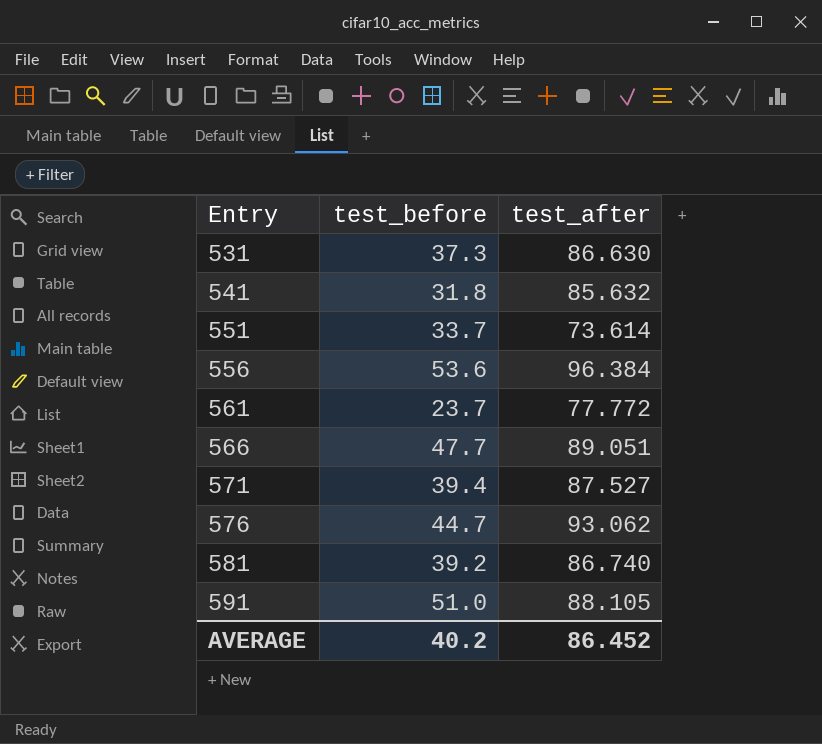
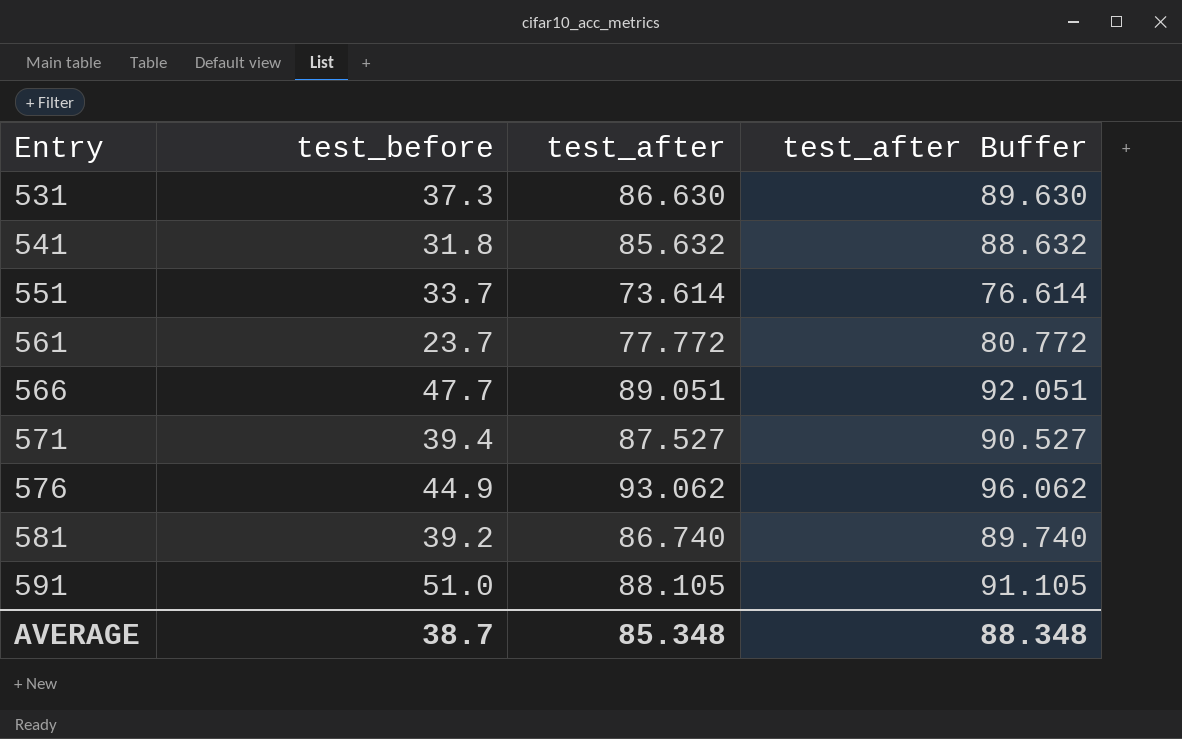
column test_after Buffer | formula: none -> [test_after] + 3
row 556: 53.6 | 96.384 -> none
576 | test_before: 44.7 -> 44.9
AVERAGE | test_before: 40.2 -> 38.7
AVERAGE | test_after: 86.452 -> 85.348

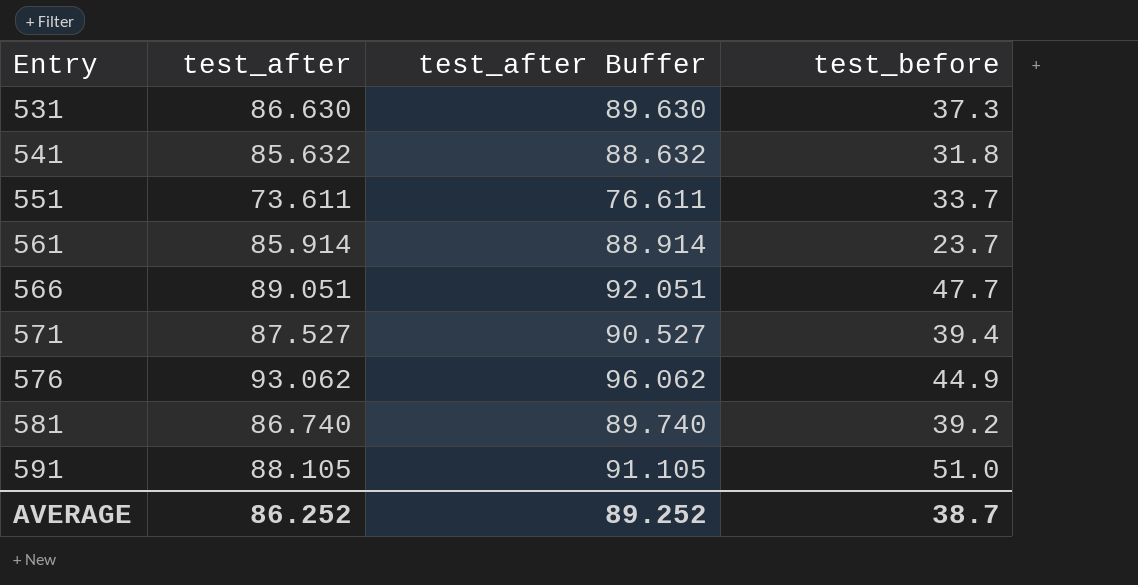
column test_before | position: 2 -> 4
551 | test_after: 73.614 -> 73.611
551 | test_after Buffer: 76.614 -> 76.611
561 | test_after: 77.772 -> 85.914
561 | test_after Buffer: 80.772 -> 88.914
AVERAGE | test_after: 85.348 -> 86.252
AVERAGE | test_after Buffer: 88.348 -> 89.252

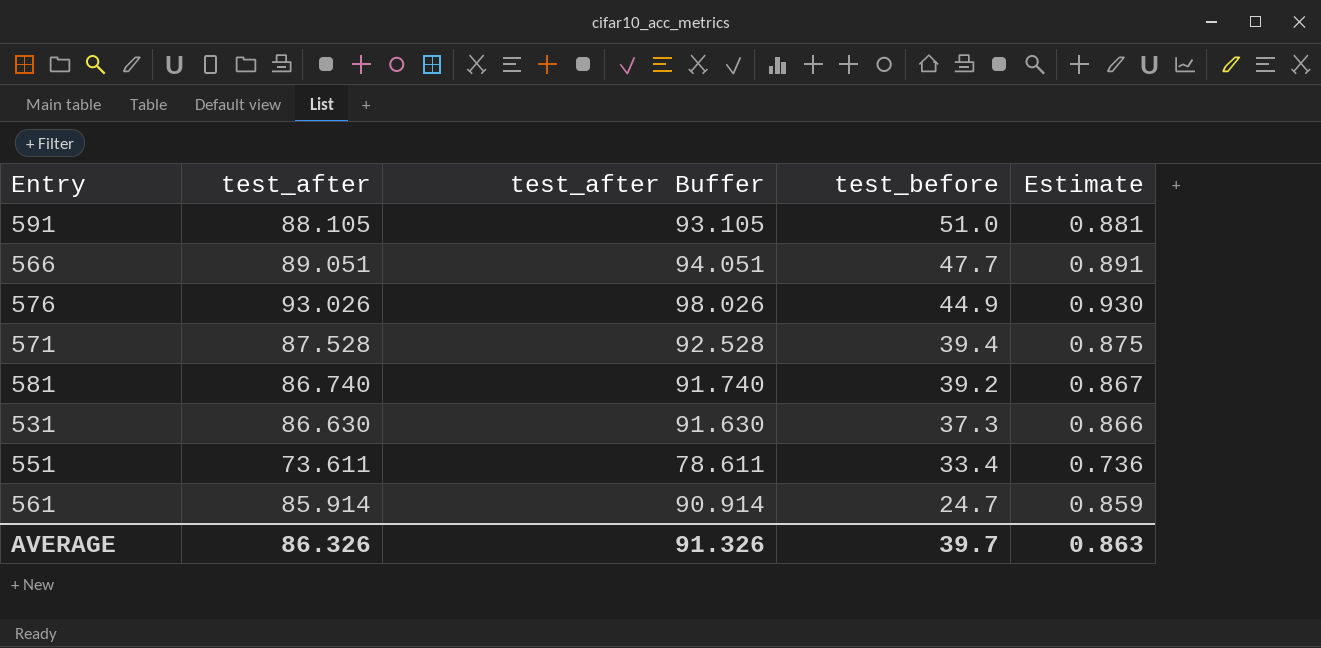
row order: Entry ascending -> test_before descending
column test_after Buffer | formula: [test_after] + 3 -> [test_after] + 5
column Estimate | formula: none -> [test_after] * 0.01
row 541: 85.632 | 88.632 | 31.8 -> none
576 | test_after: 93.062 -> 93.026
571 | test_after: 87.527 -> 87.528
551 | test_before: 33.7 -> 33.4
561 | test_before: 23.7 -> 24.7
AVERAGE | test_after: 86.252 -> 86.326
AVERAGE | test_after Buffer: 89.252 -> 91.326
AVERAGE | test_before: 38.7 -> 39.7

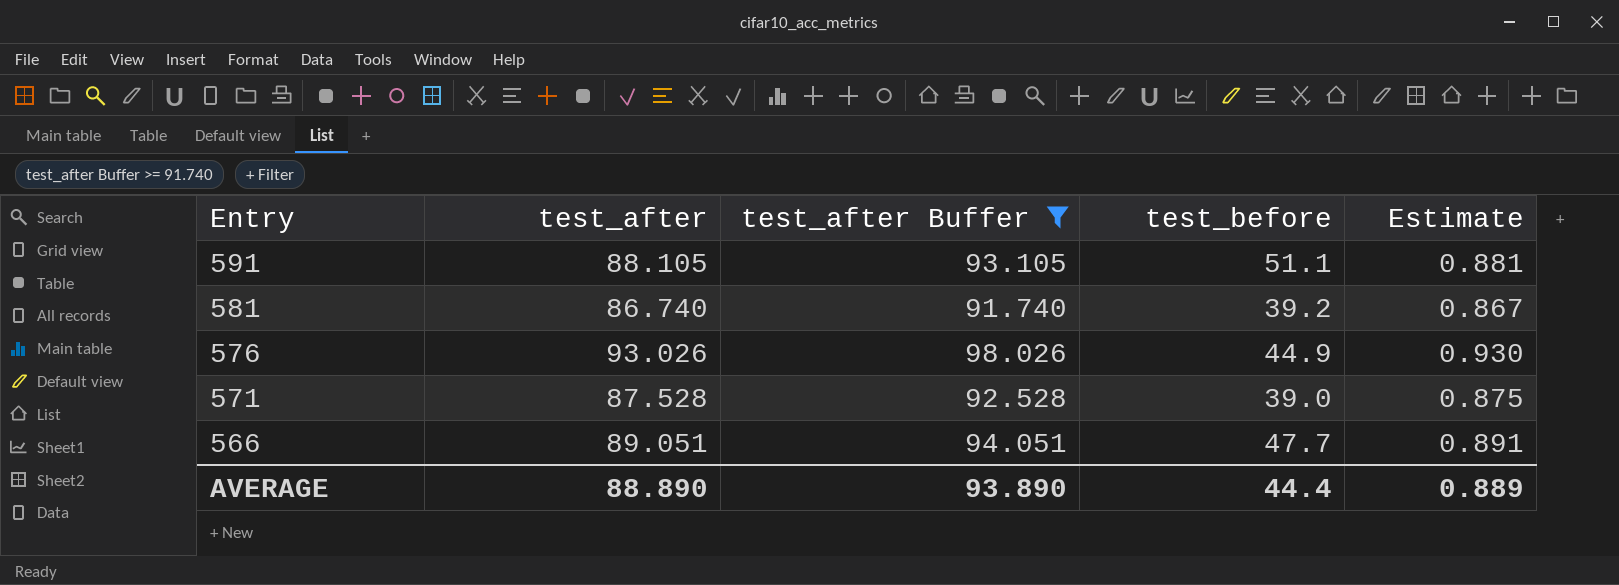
filter: none -> test_after Buffer >= 91.740
row order: test_before descending -> Entry descending
591 | test_before: 51.0 -> 51.1
571 | test_before: 39.4 -> 39.0
AVERAGE | test_after: 86.326 -> 88.890
AVERAGE | test_after Buffer: 91.326 -> 93.890
AVERAGE | test_before: 39.7 -> 44.4
AVERAGE | Estimate: 0.863 -> 0.889

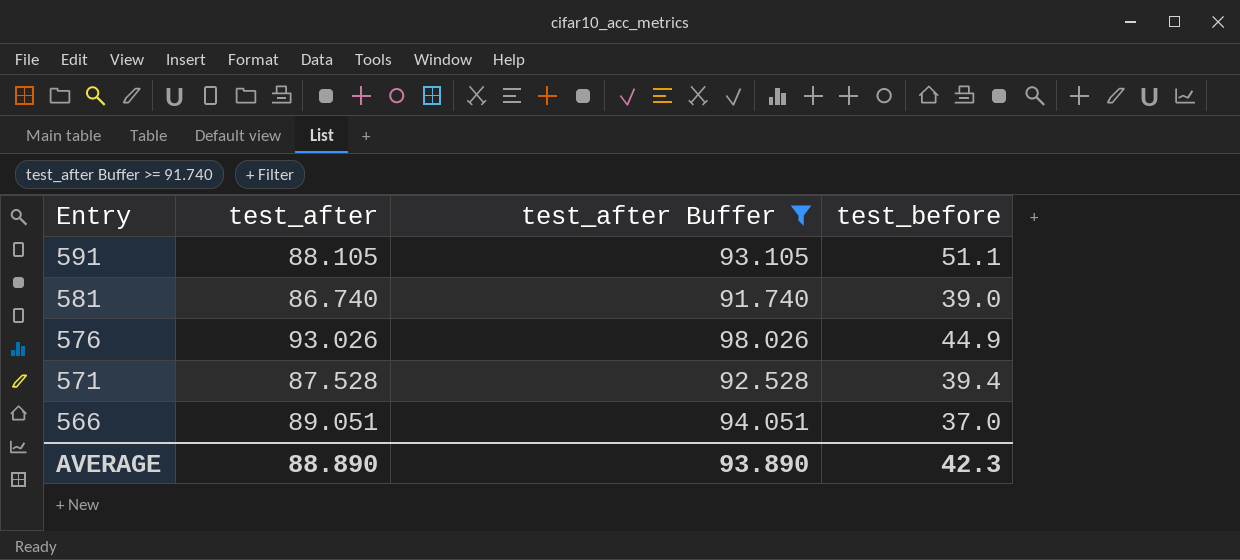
column Estimate | formula: [test_after] * 0.01 -> none
581 | test_before: 39.2 -> 39.0
571 | test_before: 39.0 -> 39.4
566 | test_before: 47.7 -> 37.0
AVERAGE | test_before: 44.4 -> 42.3

